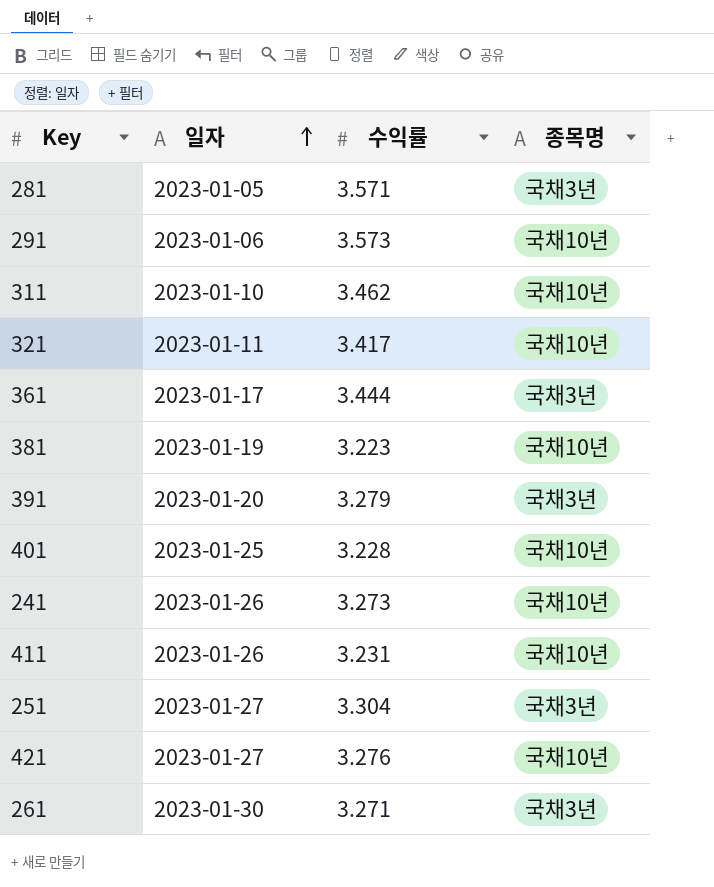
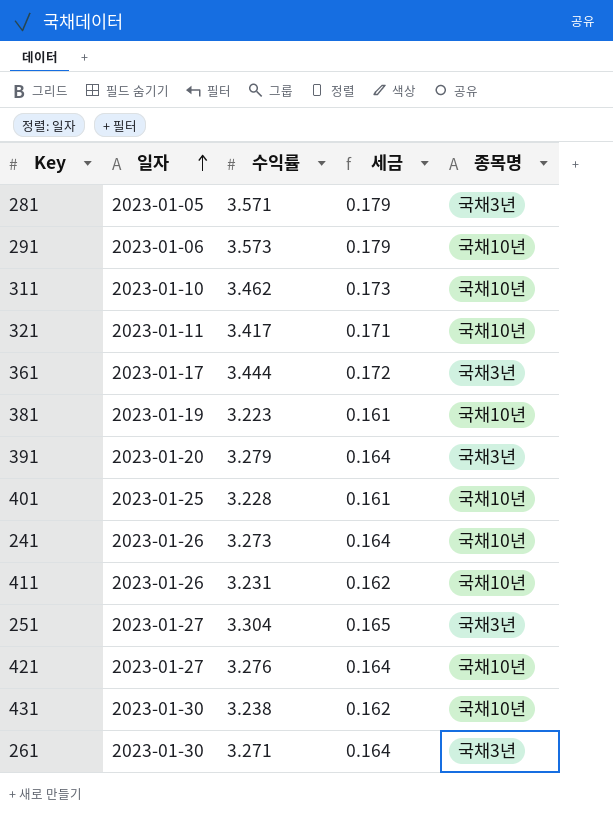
column 세금 | formula: none -> [수익률] * 0.05
row 431: none -> 2023-01-30 | 3.238 | 0.162 | 국채10년

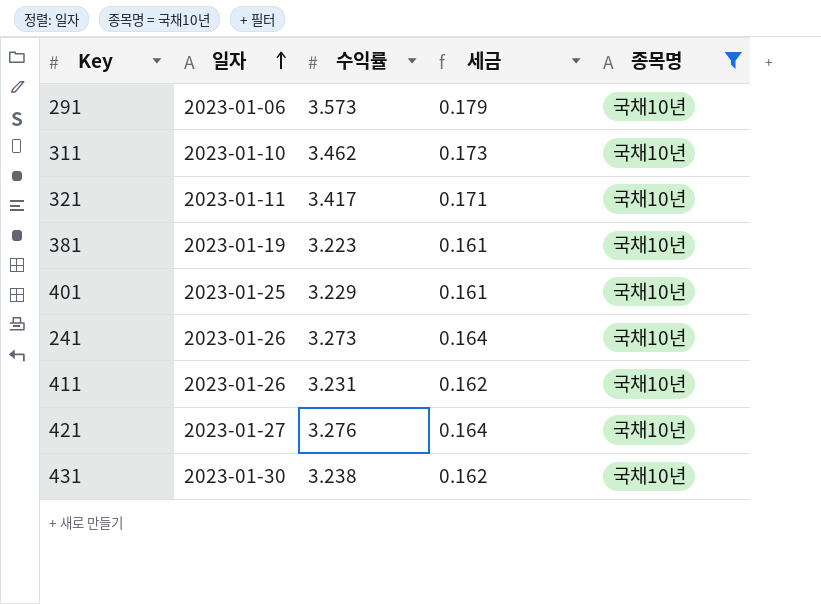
filter: none -> 종목명 = 국채10년
401 | 수익률: 3.228 -> 3.229

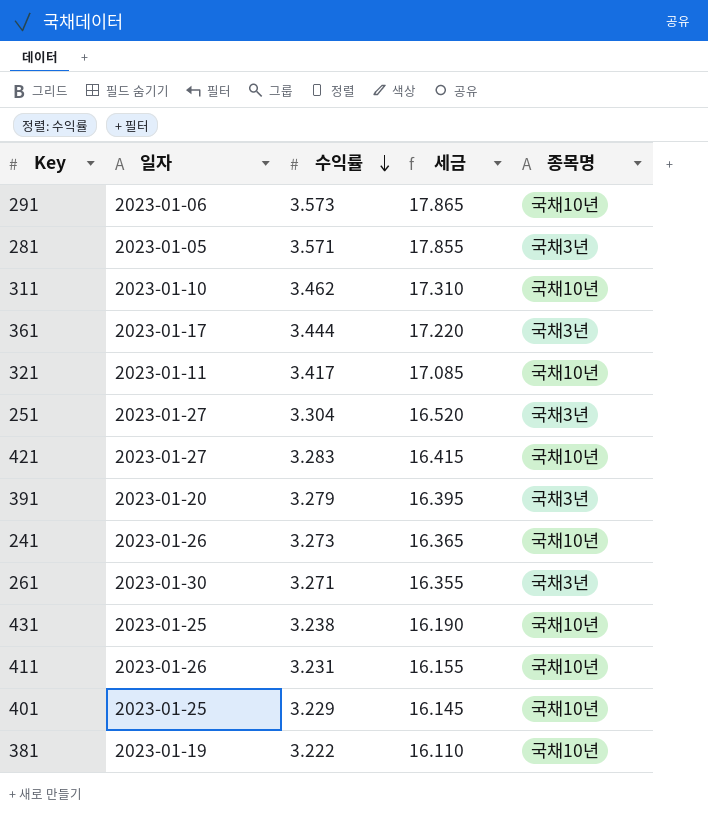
filter: 종목명 = 국채10년 -> none
row order: 일자 ascending -> 수익률 descending
column 세금 | formula: [수익률] * 0.05 -> [수익률] * 5
421 | 수익률: 3.276 -> 3.283
431 | 일자: 2023-01-30 -> 2023-01-25
381 | 수익률: 3.223 -> 3.222

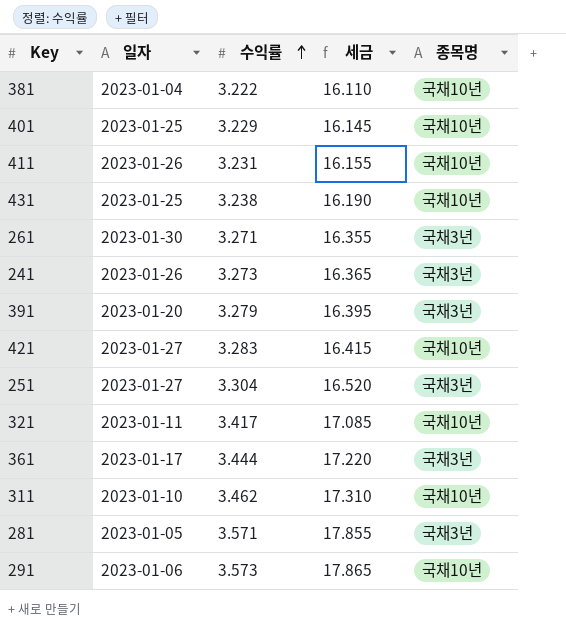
row order: 수익률 descending -> 수익률 ascending
381 | 일자: 2023-01-19 -> 2023-01-04
241 | 종목명: 국채10년 -> 국채3년

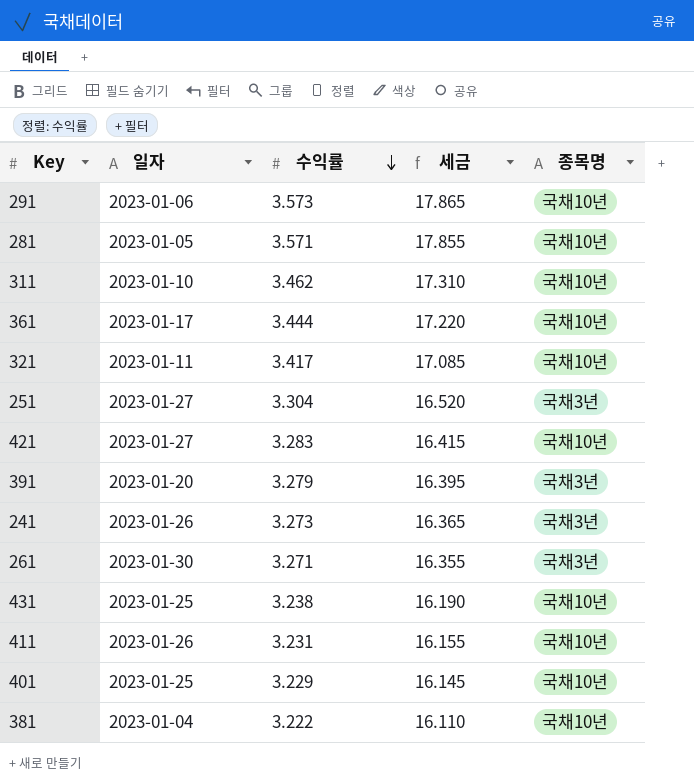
row order: 수익률 ascending -> 수익률 descending
281 | 종목명: 국채3년 -> 국채10년
361 | 종목명: 국채3년 -> 국채10년

